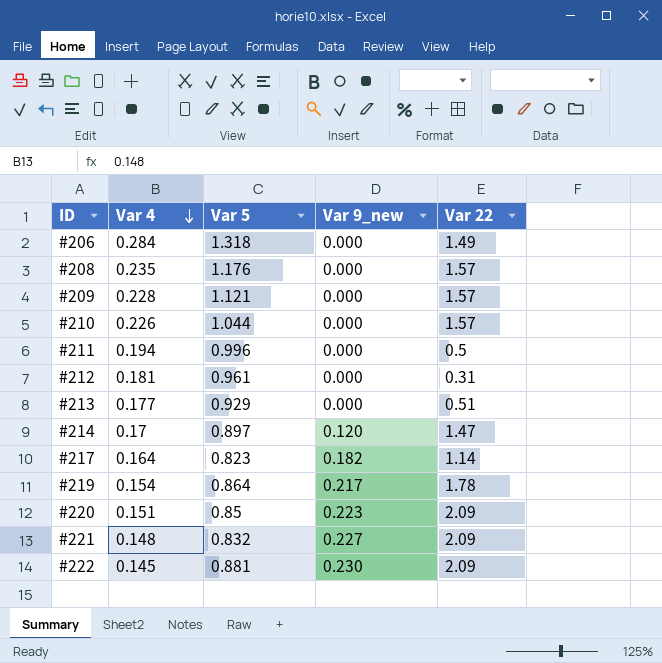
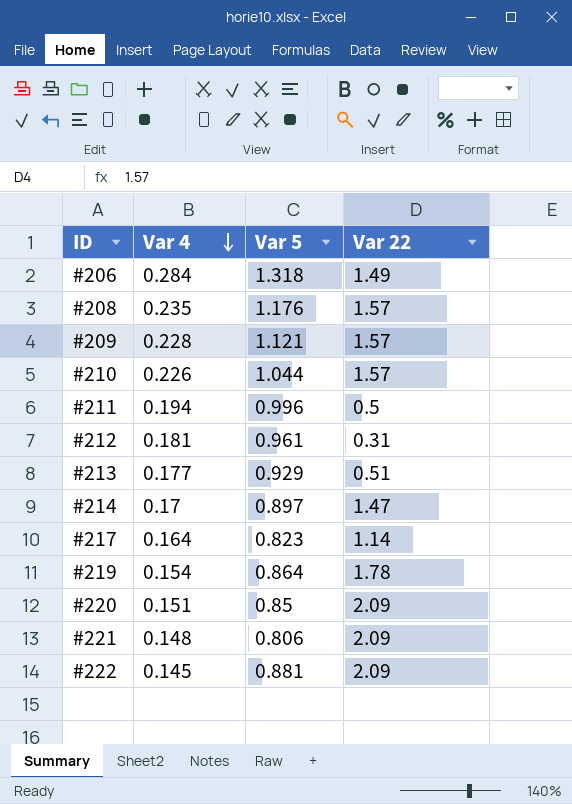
column Var 9_new | position: 4 -> none
#221 | Var 5: 0.832 -> 0.806

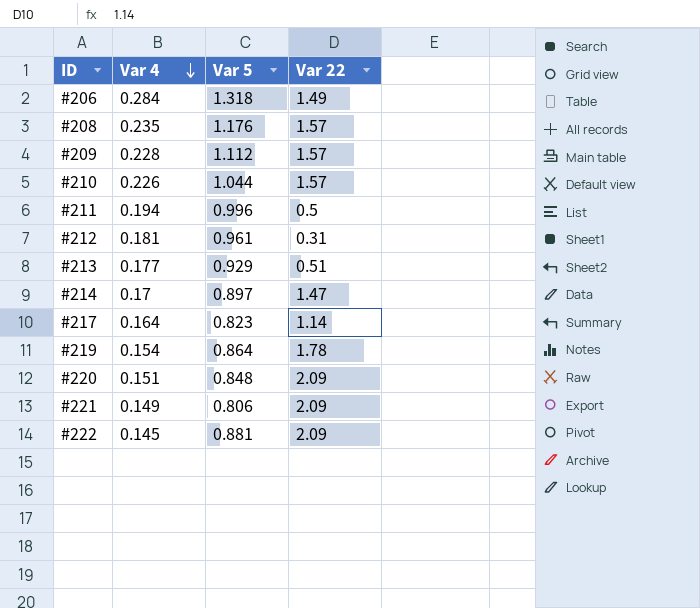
#209 | Var 5: 1.121 -> 1.112
#220 | Var 5: 0.85 -> 0.848
#221 | Var 4: 0.148 -> 0.149

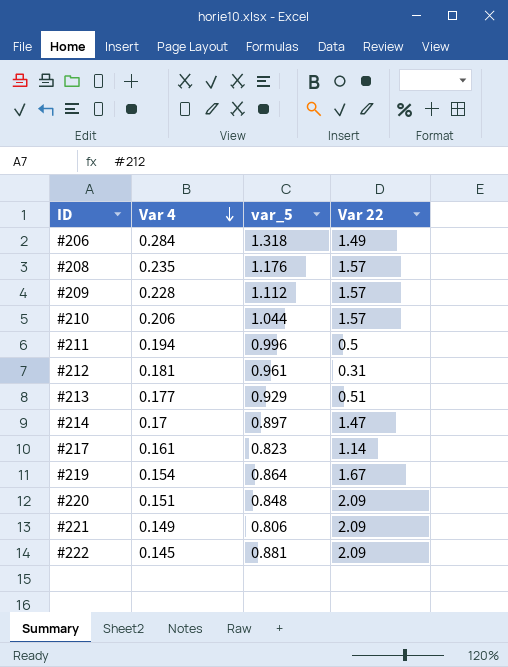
column name: Var 5 -> var_5
#210 | Var 4: 0.226 -> 0.206
#217 | Var 4: 0.164 -> 0.161
#219 | Var 22: 1.78 -> 1.67

